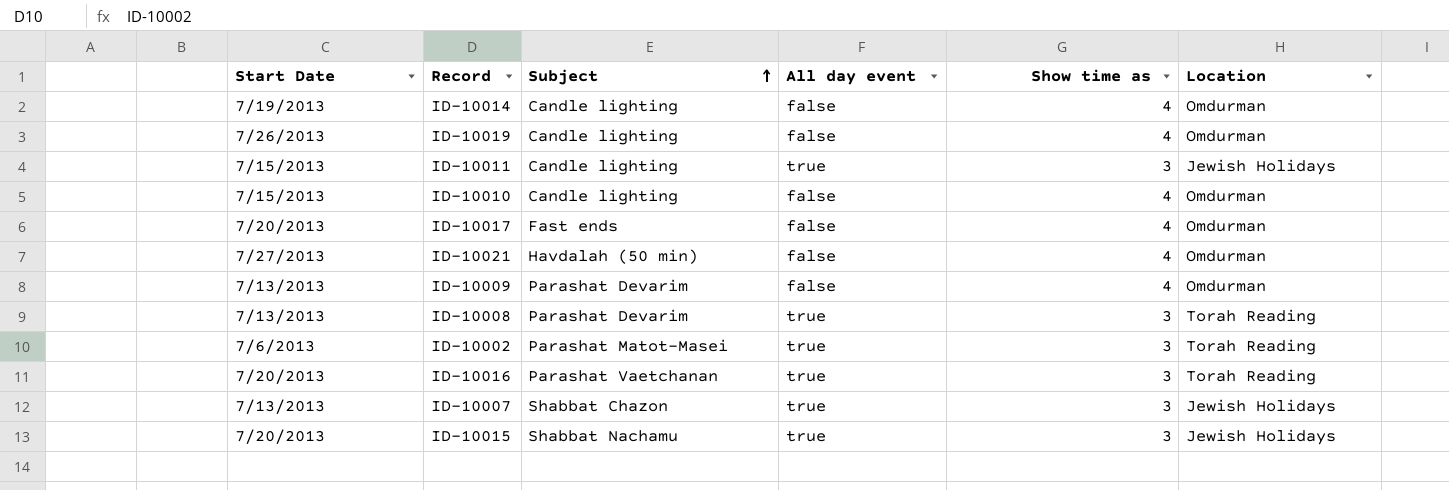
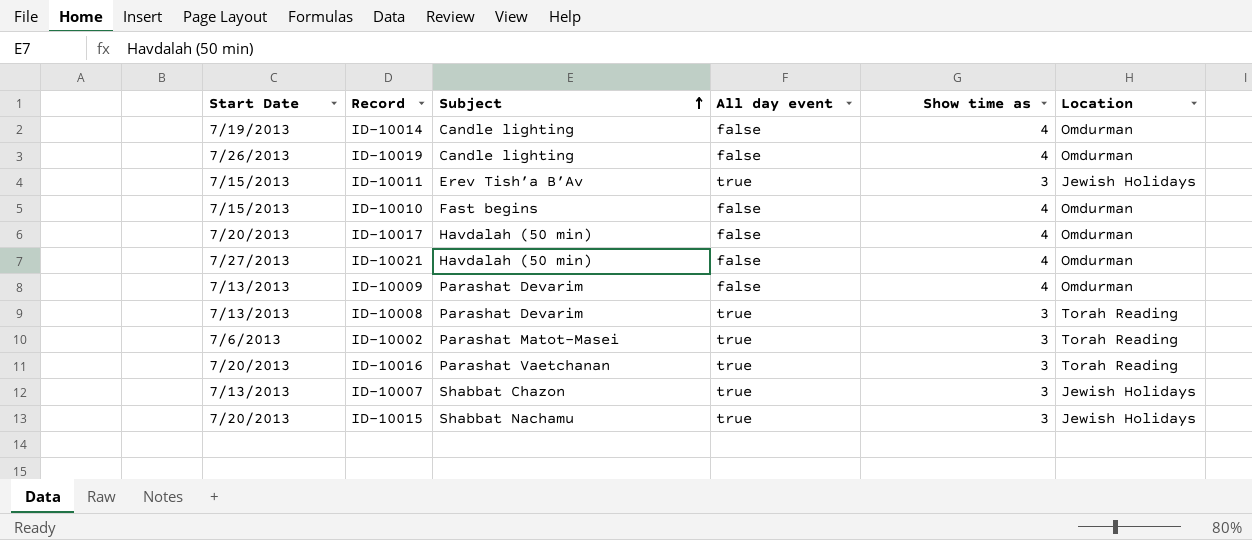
ID-10011 | Subject: Candle lighting -> Erev Tish’a B’Av
ID-10010 | Subject: Candle lighting -> Fast begins
ID-10017 | Subject: Fast ends -> Havdalah (50 min)

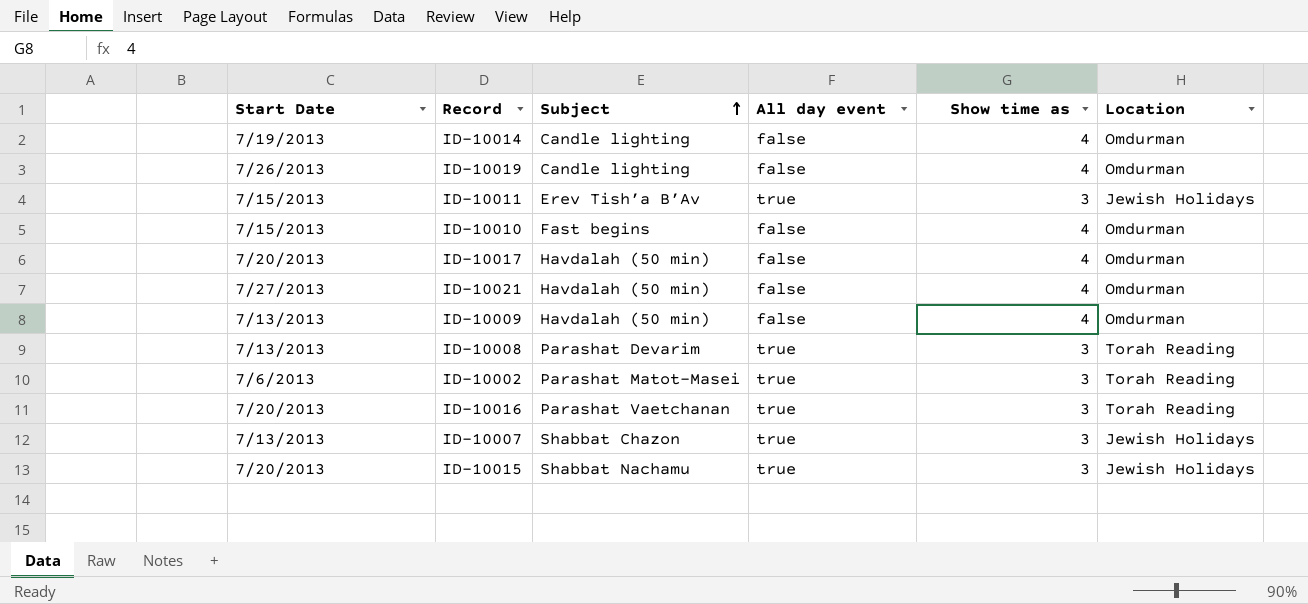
ID-10009 | Subject: Parashat Devarim -> Havdalah (50 min)

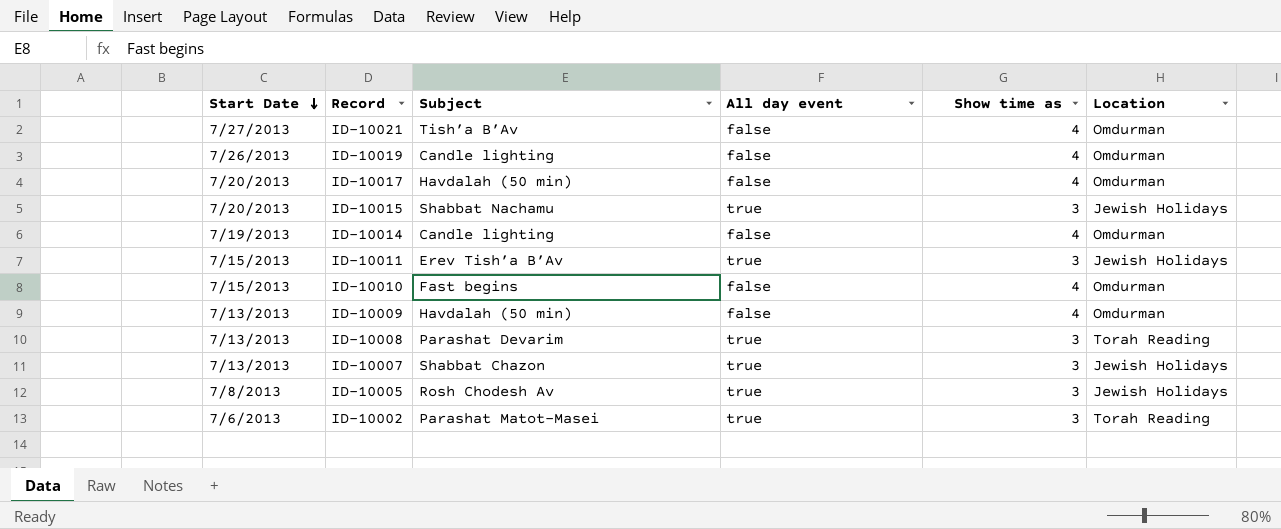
row order: Subject ascending -> Start Date descending
row ID-10016: 7/20/2013 | Parashat Vaetchanan | true | 3 | Torah Reading -> none
ID-10021 | Subject: Havdalah (50 min) -> Tish’a B’Av
row ID-10005: none -> 7/8/2013 | Rosh Chodesh Av | true | 3 | Jewish Holidays

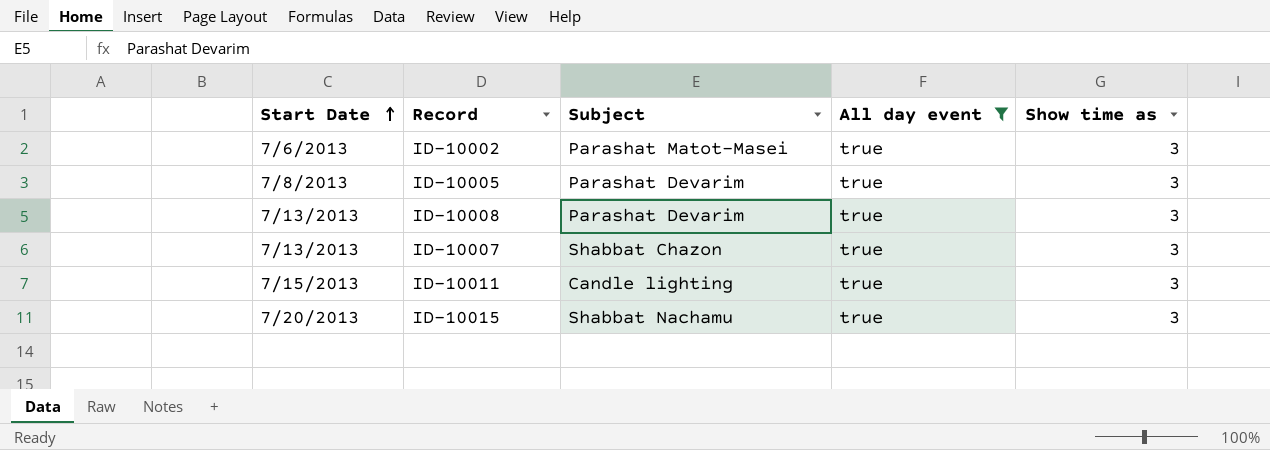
filter: none -> All day event = true
row order: Start Date descending -> Start Date ascending
column Location | position: 6 -> none
ID-10005 | Subject: Rosh Chodesh Av -> Parashat Devarim
ID-10011 | Subject: Erev Tish’a B’Av -> Candle lighting

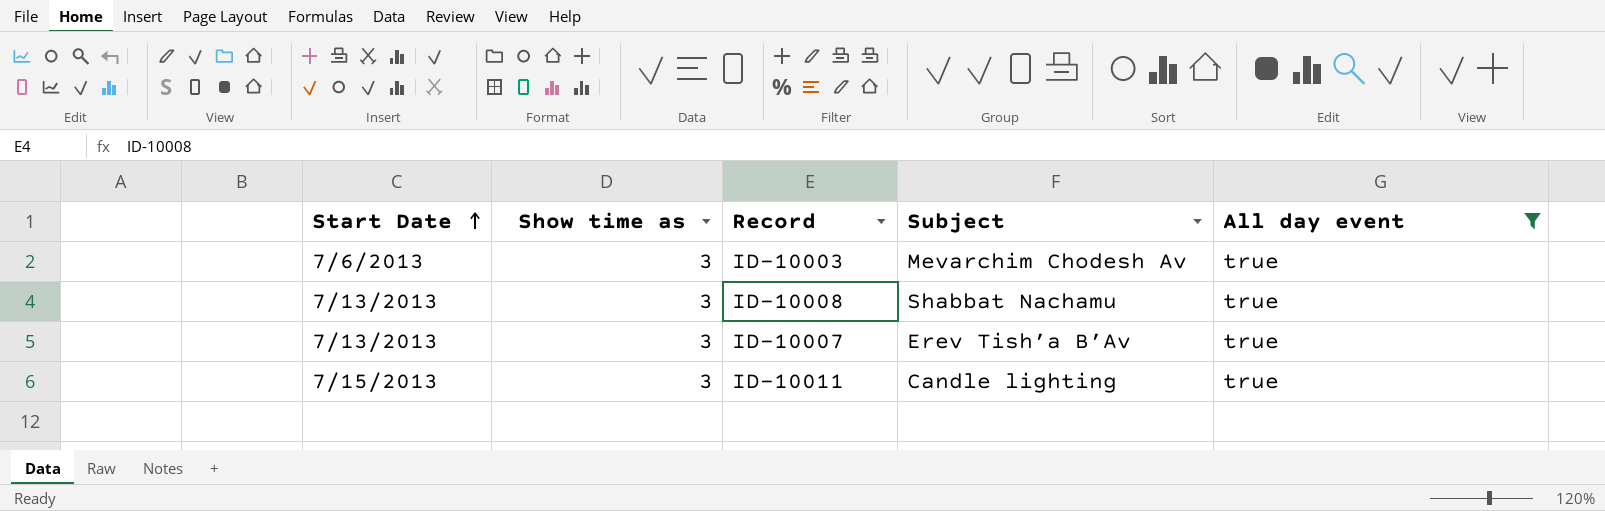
column Show time as | position: 5 -> 2
row ID-10002: 7/6/2013 | Parashat Matot-Masei | true | 3 -> none
row ID-10005: 7/8/2013 | Parashat Devarim | true | 3 -> none
row ID-10015: 7/20/2013 | Shabbat Nachamu | true | 3 -> none
row ID-10003: none -> 7/6/2013 | 3 | Mevarchim Chodesh Av | true
ID-10008 | Subject: Parashat Devarim -> Shabbat Nachamu
ID-10007 | Subject: Shabbat Chazon -> Erev Tish’a B’Av

